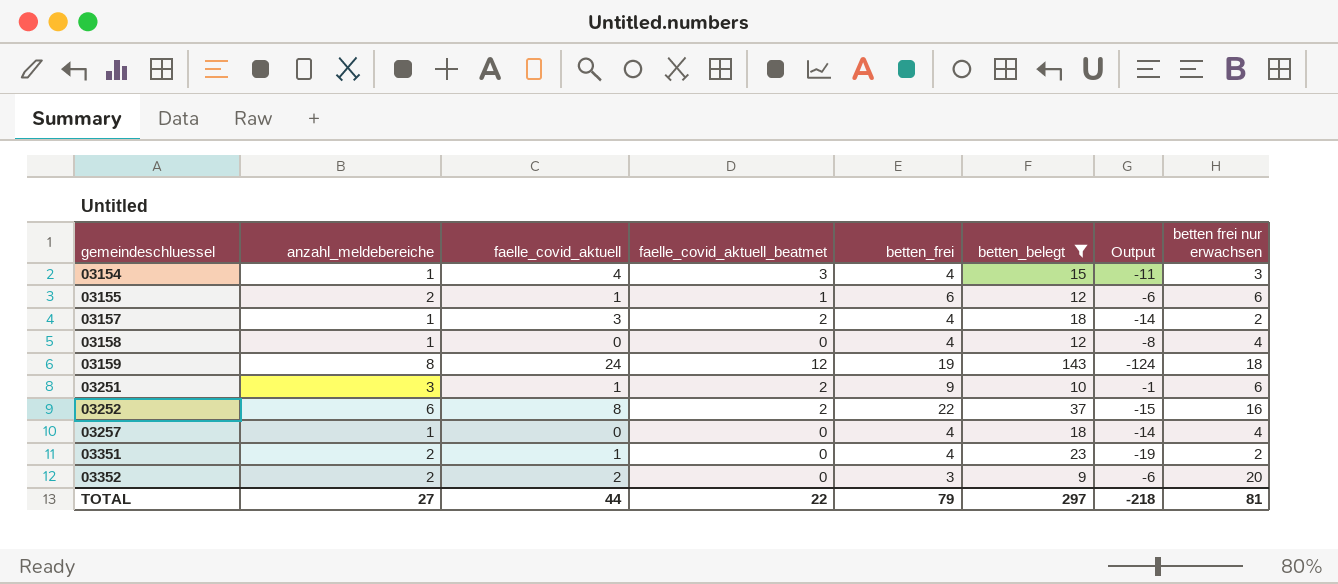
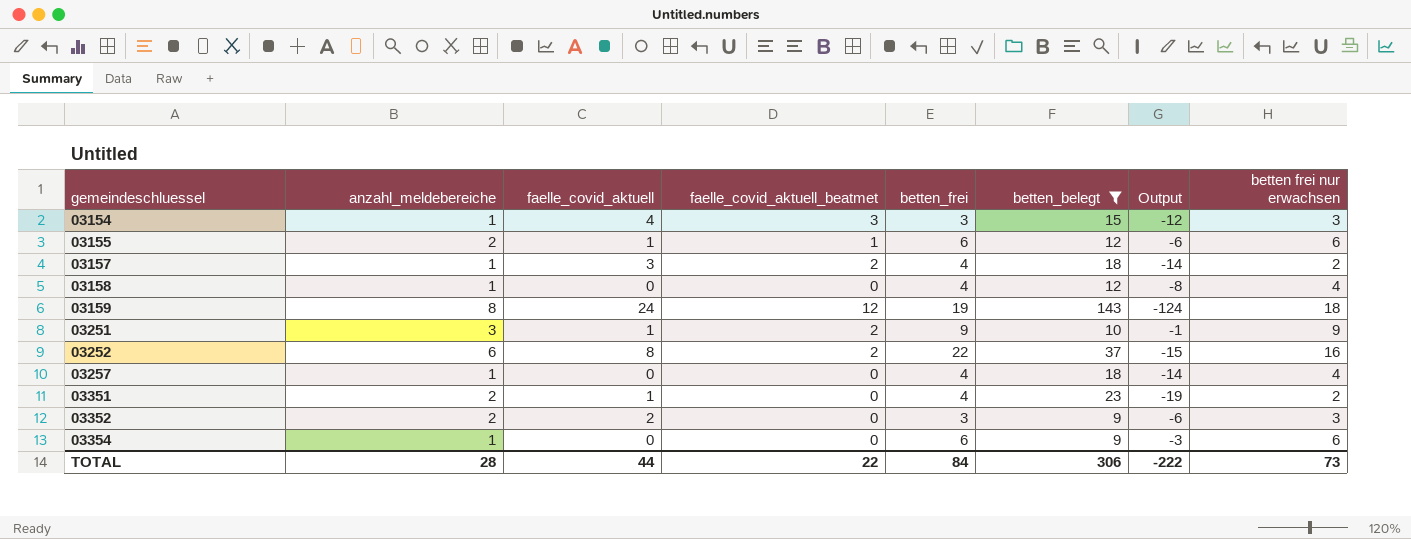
03154 | betten_frei: 4 -> 3
03154 | Output: -11 -> -12
03251 | betten frei nur erwachsen: 6 -> 9
03352 | betten frei nur erwachsen: 20 -> 3
row 03354: none -> 1 | 0 | 0 | 6 | 9 | -3 | 6
TOTAL | anzahl_meldebereiche: 27 -> 28
TOTAL | betten_frei: 79 -> 84
TOTAL | betten_belegt: 297 -> 306
TOTAL | Output: -218 -> -222
TOTAL | betten frei nur erwachsen: 81 -> 73

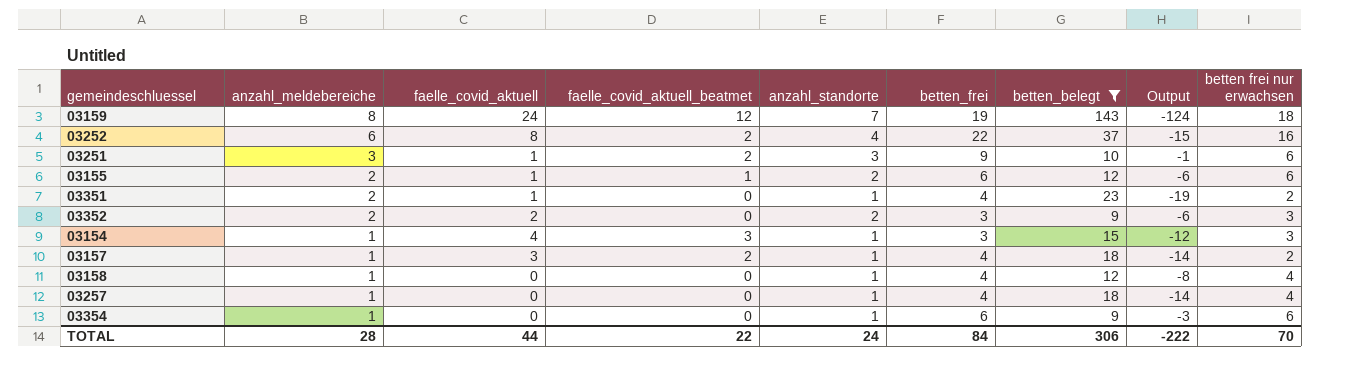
row order: gemeindeschluessel ascending -> anzahl_meldebereiche descending
column anzahl_standorte | position: none -> 5
03251 | betten frei nur erwachsen: 9 -> 6
TOTAL | betten frei nur erwachsen: 73 -> 70

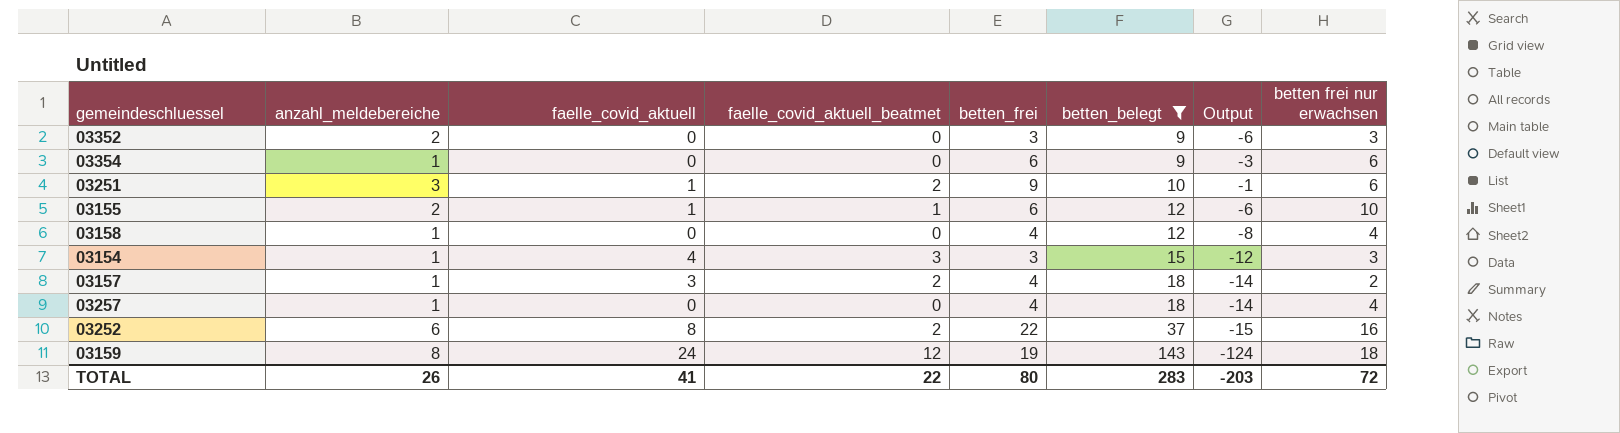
row order: anzahl_meldebereiche descending -> betten_belegt ascending
column anzahl_standorte | position: 5 -> none
row 03351: 2 | 1 | 0 | 1 | 4 | 23 | -19 | 2 -> none
03352 | faelle_covid_aktuell: 2 -> 0
03155 | betten frei nur erwachsen: 6 -> 10
TOTAL | anzahl_meldebereiche: 28 -> 26
TOTAL | faelle_covid_aktuell: 44 -> 41
TOTAL | betten_frei: 84 -> 80
TOTAL | betten_belegt: 306 -> 283
TOTAL | Output: -222 -> -203
TOTAL | betten frei nur erwachsen: 70 -> 72

